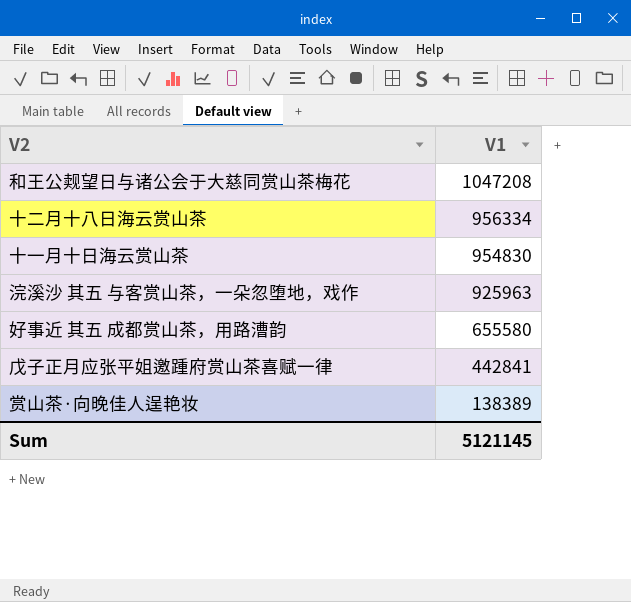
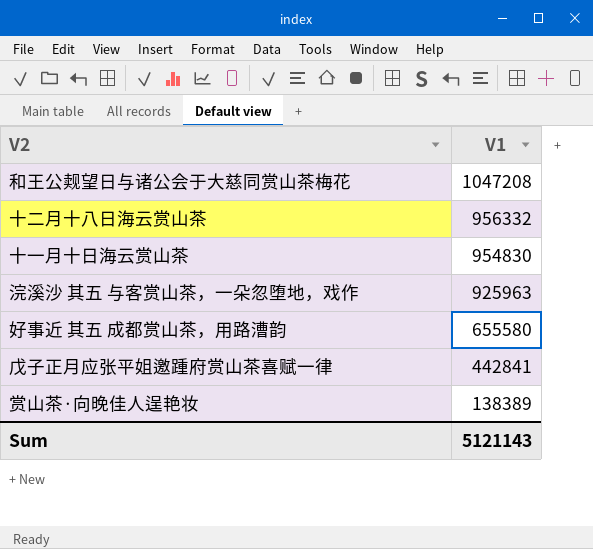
十二月十八日海云赏山茶 | V1: 956334 -> 956332
Sum | V1: 5121145 -> 5121143

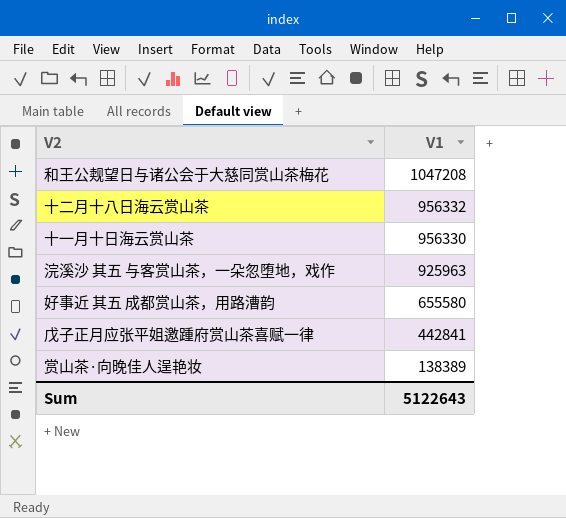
十一月十日海云赏山茶 | V1: 954830 -> 956330
Sum | V1: 5121143 -> 5122643

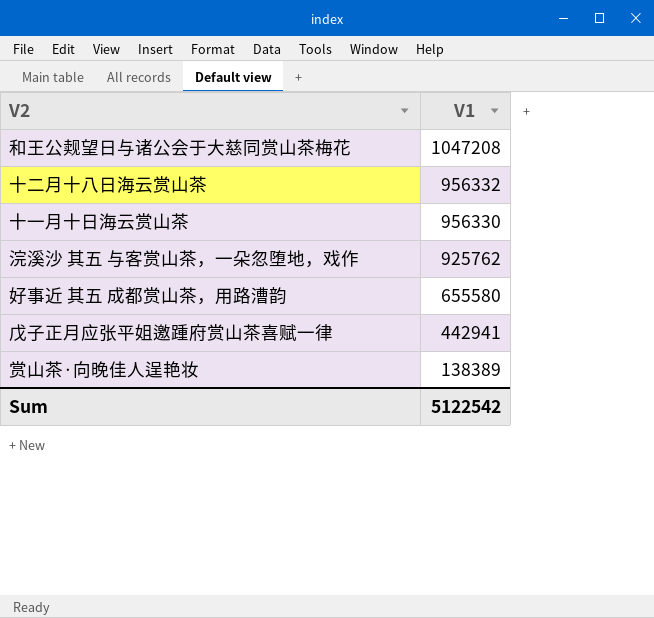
浣溪沙 其五 与客赏山茶，一朵忽堕地，戏作 | V1: 925963 -> 925762
戊子正月应张平姐邀踵府赏山茶喜赋一律 | V1: 442841 -> 442941
Sum | V1: 5122643 -> 5122542

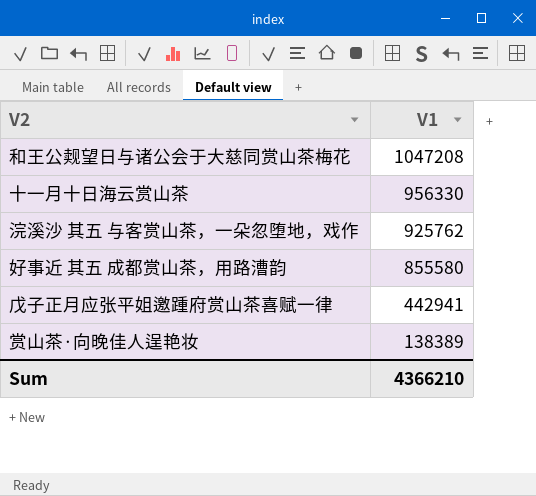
row 十二月十八日海云赏山茶: 956332 -> none
好事近 其五 成都赏山茶，用路漕韵 | V1: 655580 -> 855580
Sum | V1: 5122542 -> 4366210

